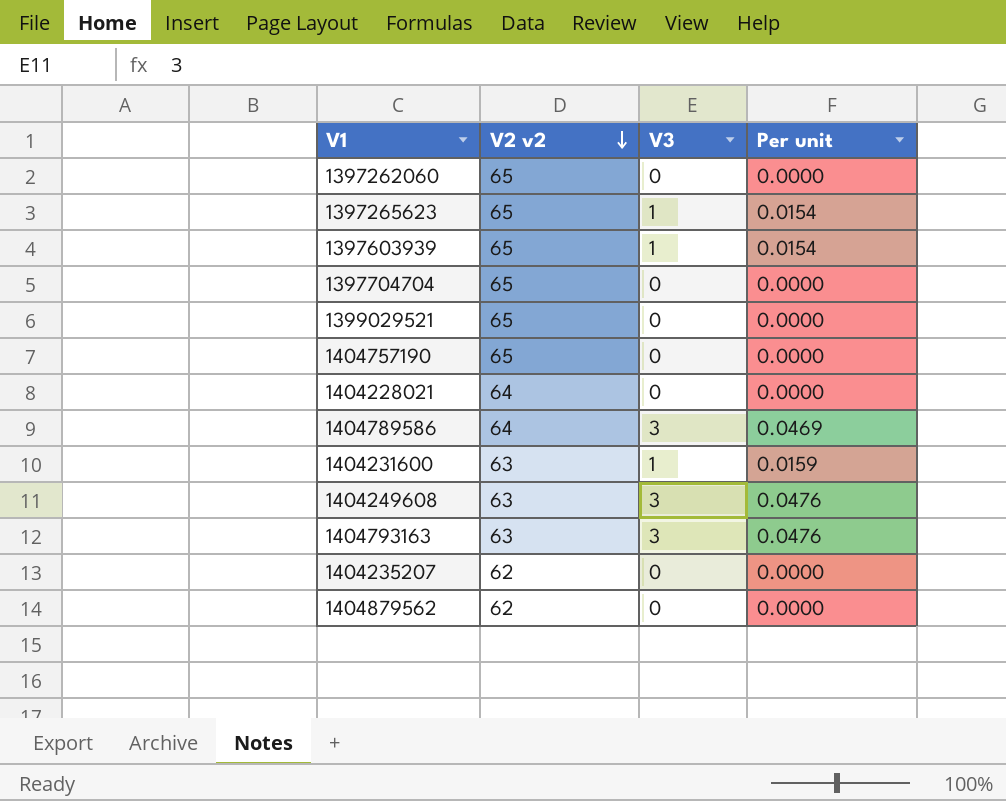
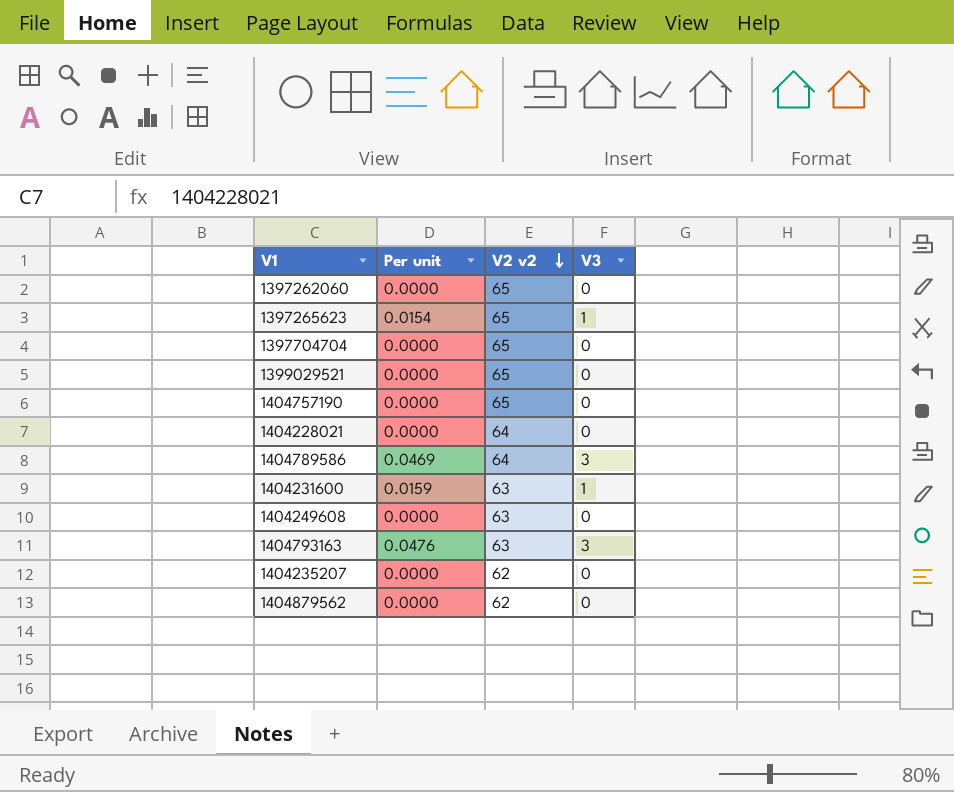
column Per unit | position: 4 -> 2
row 1397603939: 65 | 1 | 0.0154 -> none
1404249608 | Per unit: 0.0476 -> 0.0000
1404249608 | V3: 3 -> 0

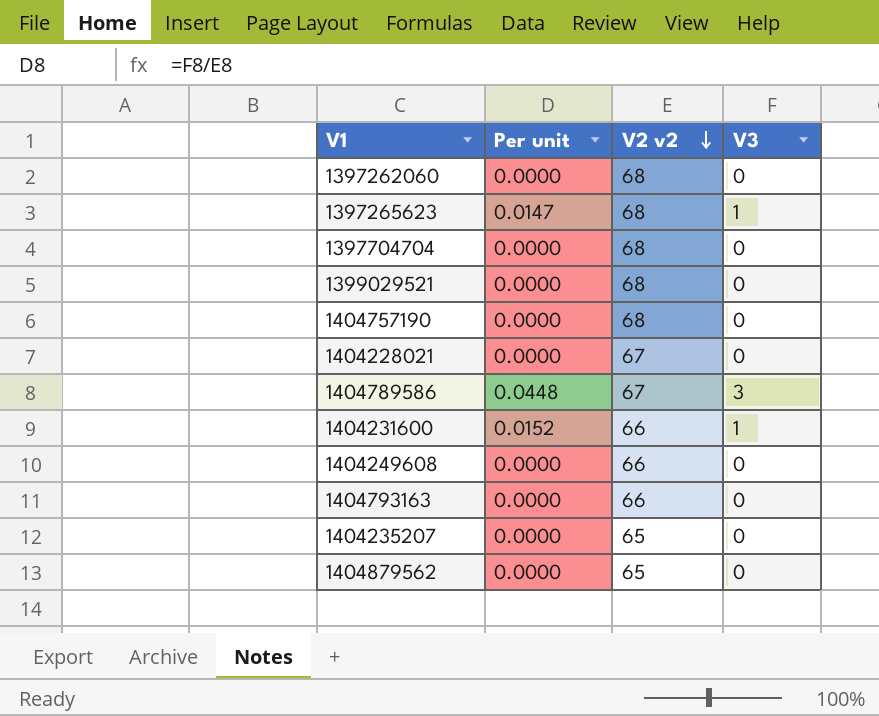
1397262060 | V2 v2: 65 -> 68
1397265623 | Per unit: 0.0154 -> 0.0147
1397265623 | V2 v2: 65 -> 68
1397704704 | V2 v2: 65 -> 68
1399029521 | V2 v2: 65 -> 68
1404757190 | V2 v2: 65 -> 68
1404228021 | V2 v2: 64 -> 67
1404789586 | Per unit: 0.0469 -> 0.0448
1404789586 | V2 v2: 64 -> 67
1404231600 | Per unit: 0.0159 -> 0.0152
1404231600 | V2 v2: 63 -> 66
1404249608 | V2 v2: 63 -> 66
1404793163 | Per unit: 0.0476 -> 0.0000
1404793163 | V2 v2: 63 -> 66
1404793163 | V3: 3 -> 0
1404235207 | V2 v2: 62 -> 65
1404879562 | V2 v2: 62 -> 65

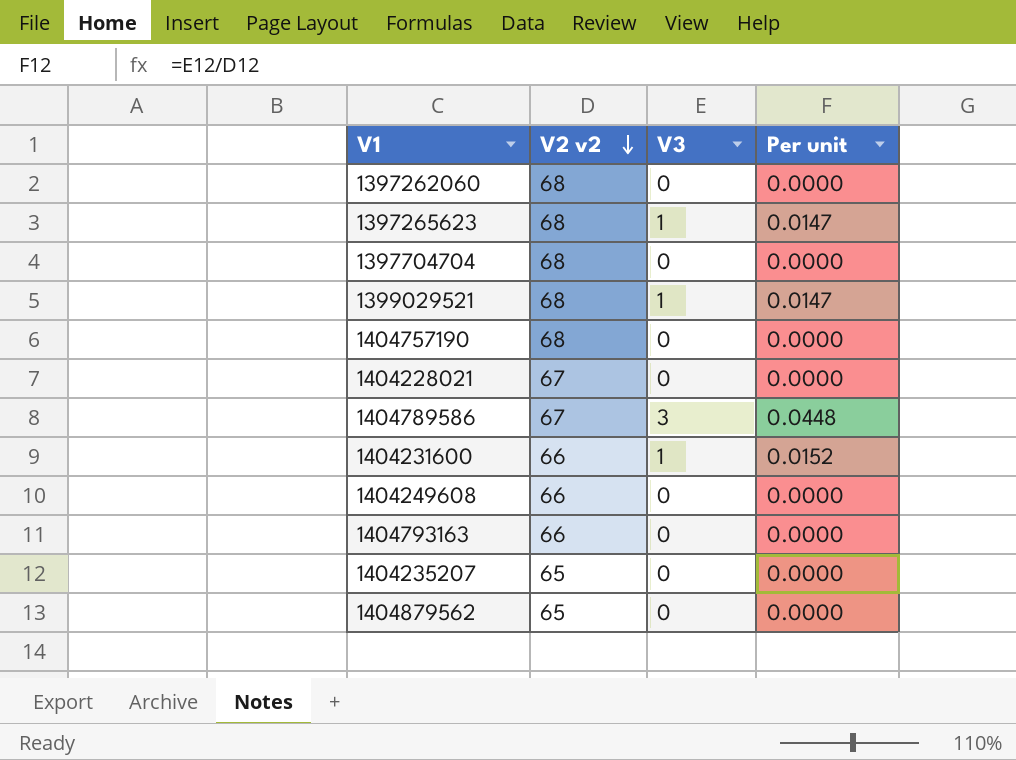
column Per unit | position: 2 -> 4
1399029521 | V3: 0 -> 1
1399029521 | Per unit: 0.0000 -> 0.0147

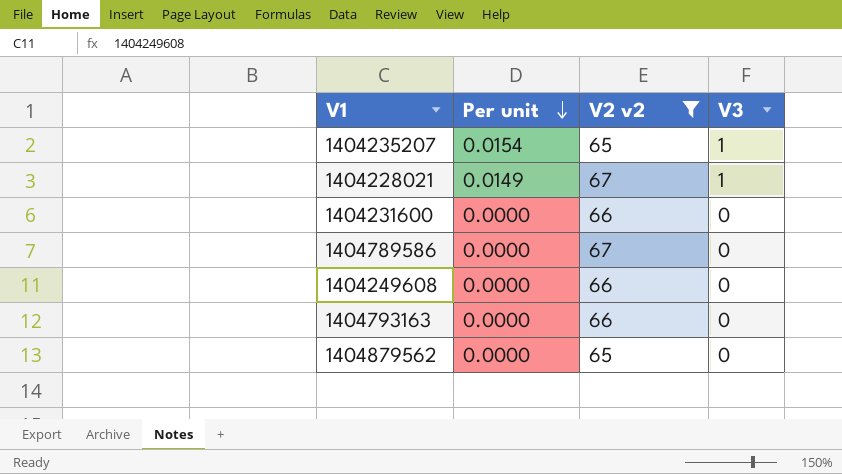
filter: none -> V2 v2 != 68
row order: V2 v2 descending -> Per unit descending
column Per unit | position: 4 -> 2
1404235207 | Per unit: 0.0000 -> 0.0154
1404235207 | V3: 0 -> 1
1404228021 | Per unit: 0.0000 -> 0.0149
1404228021 | V3: 0 -> 1
1404231600 | Per unit: 0.0152 -> 0.0000
1404231600 | V3: 1 -> 0
1404789586 | Per unit: 0.0448 -> 0.0000
1404789586 | V3: 3 -> 0

